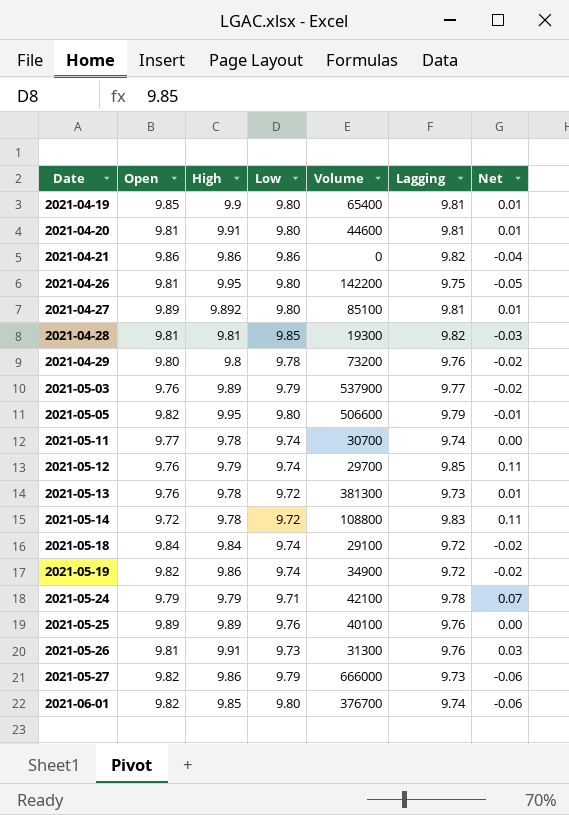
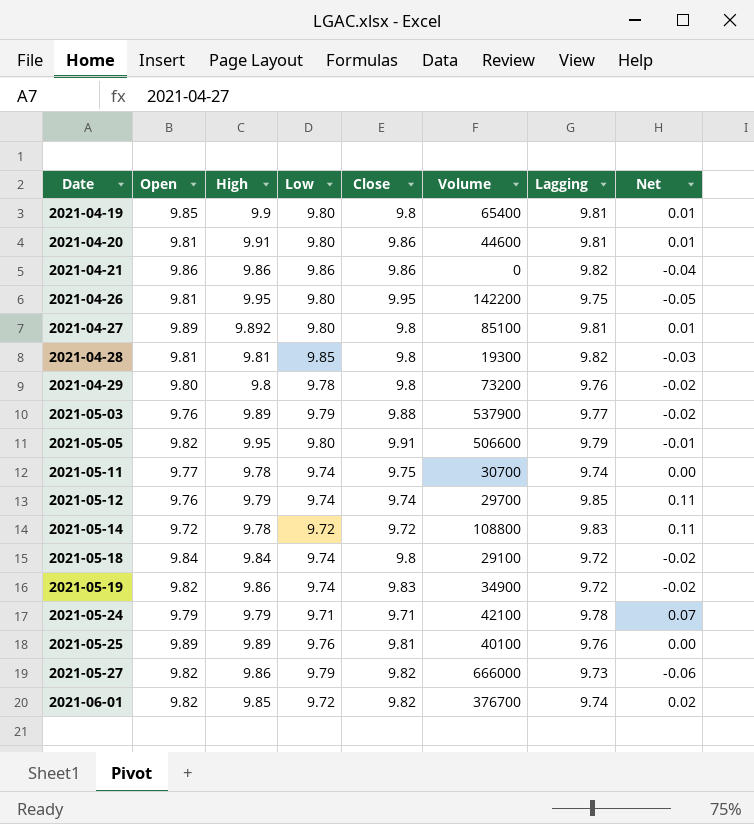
column Close | position: none -> 5
row 2021-05-13: 9.76 | 9.78 | 9.72 | 381300 | 9.73 | 0.01 -> none
row 2021-05-26: 9.81 | 9.91 | 9.73 | 31300 | 9.76 | 0.03 -> none
2021-06-01 | Low: 9.80 -> 9.72
2021-06-01 | Net: -0.06 -> 0.02

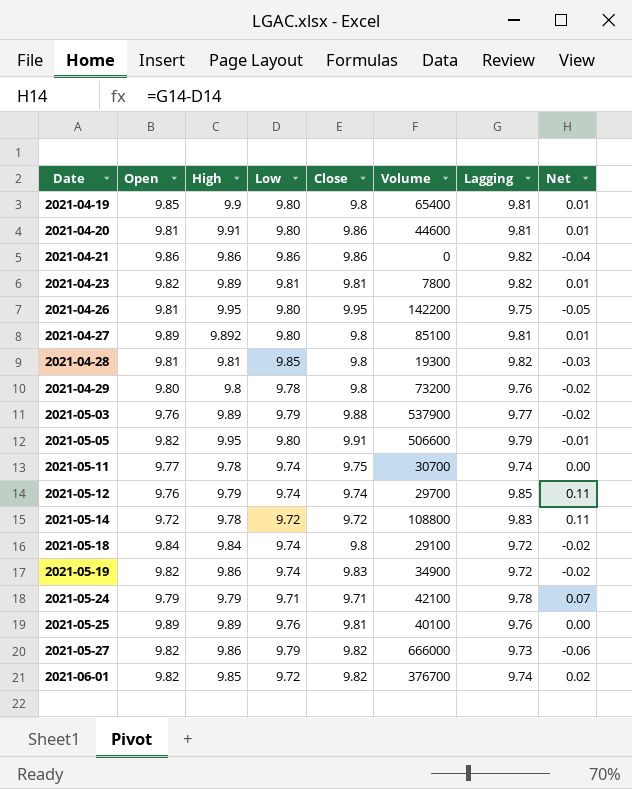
row 2021-04-23: none -> 9.82 | 9.89 | 9.81 | 9.81 | 7800 | 9.82 | 0.01

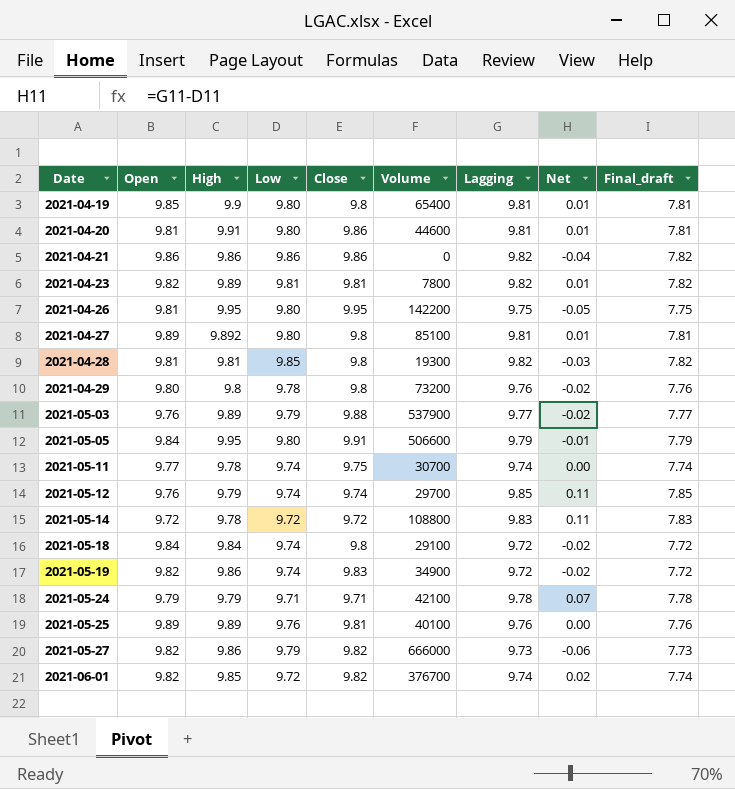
column Final_draft | formula: none -> [Lagging] - 2
2021-05-05 | Open: 9.82 -> 9.84

